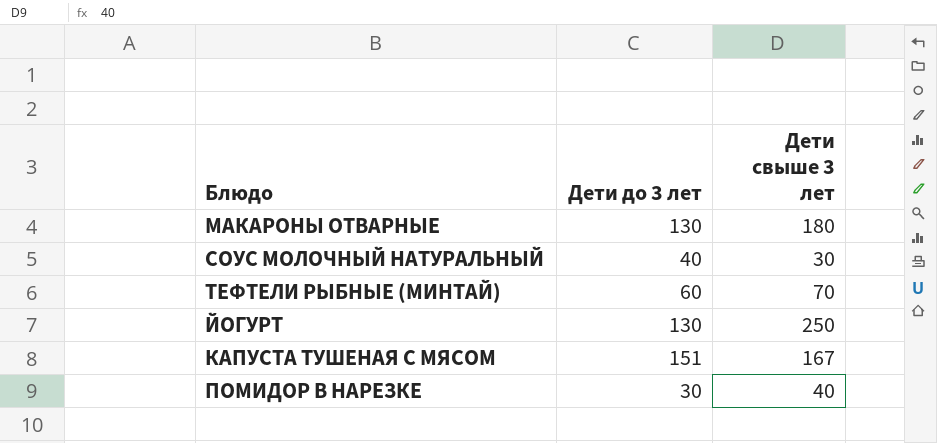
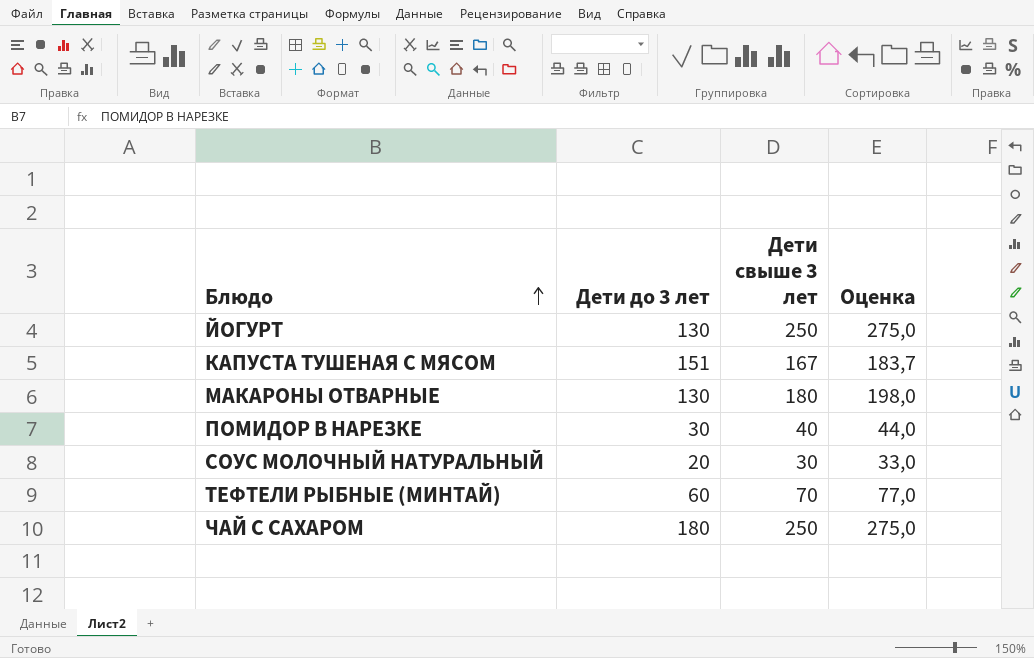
row order: none -> Блюдо ascending
column Оценка | formula: none -> [Дети свыше 3 лет] * 1,1
СОУС МОЛОЧНЫЙ НАТУРАЛЬНЫЙ | Дети до 3 лет: 40 -> 20
row ЧАЙ С САХАРОМ: none -> 180 | 250 | 275,0

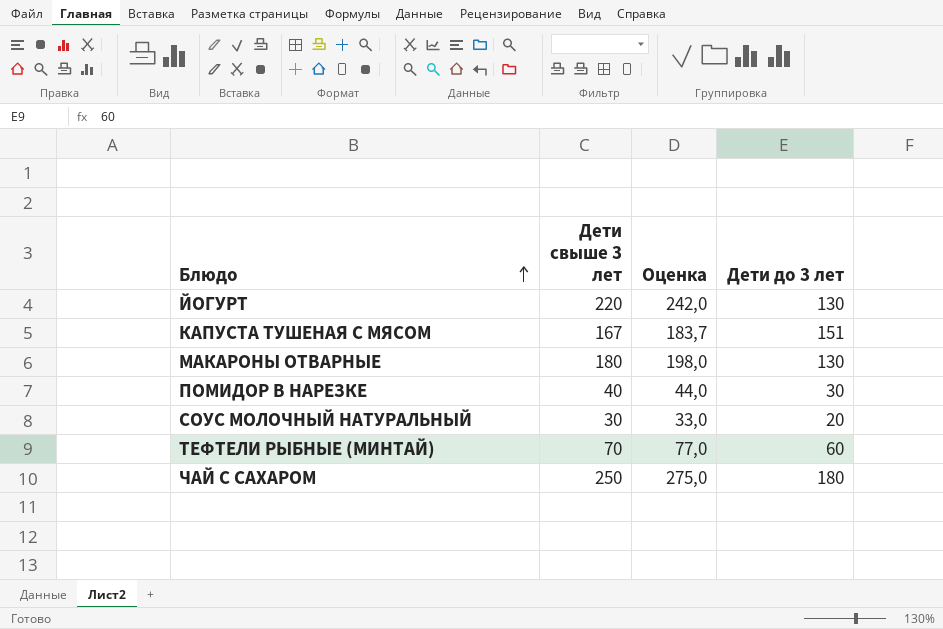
column Дети до 3 лет | position: 2 -> 4
ЙОГУРТ | Дети свыше 3 лет: 250 -> 220
ЙОГУРТ | Оценка: 275,0 -> 242,0

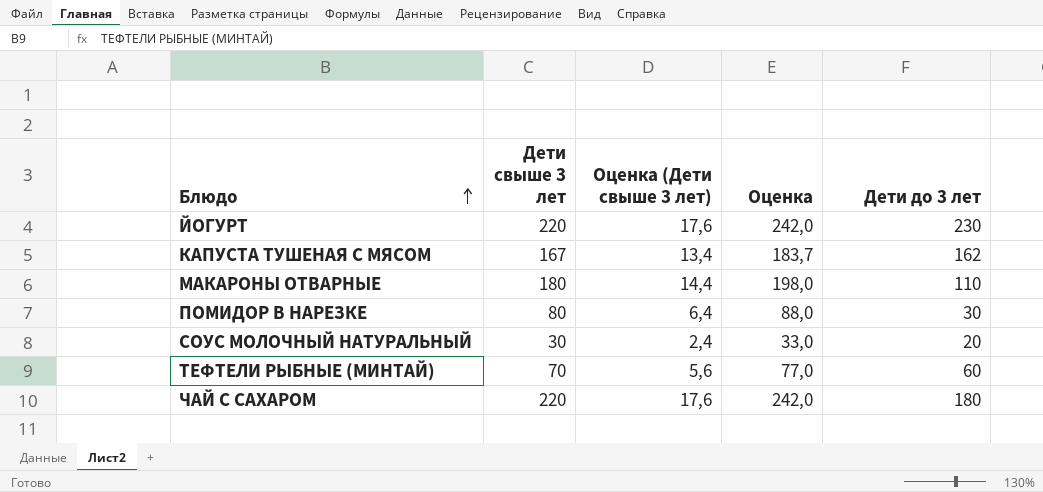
column Оценка (Дети свыше 3 лет) | formula: none -> [Дети свыше 3 лет] * 0,08
ЙОГУРТ | Дети до 3 лет: 130 -> 230
КАПУСТА ТУШЕНАЯ С МЯСОМ | Дети до 3 лет: 151 -> 162
МАКАРОНЫ ОТВАРНЫЕ | Дети до 3 лет: 130 -> 110
ПОМИДОР В НАРЕЗКЕ | Дети свыше 3 лет: 40 -> 80
ПОМИДОР В НАРЕЗКЕ | Оценка: 44,0 -> 88,0
ЧАЙ С САХАРОМ | Дети свыше 3 лет: 250 -> 220
ЧАЙ С САХАРОМ | Оценка: 275,0 -> 242,0

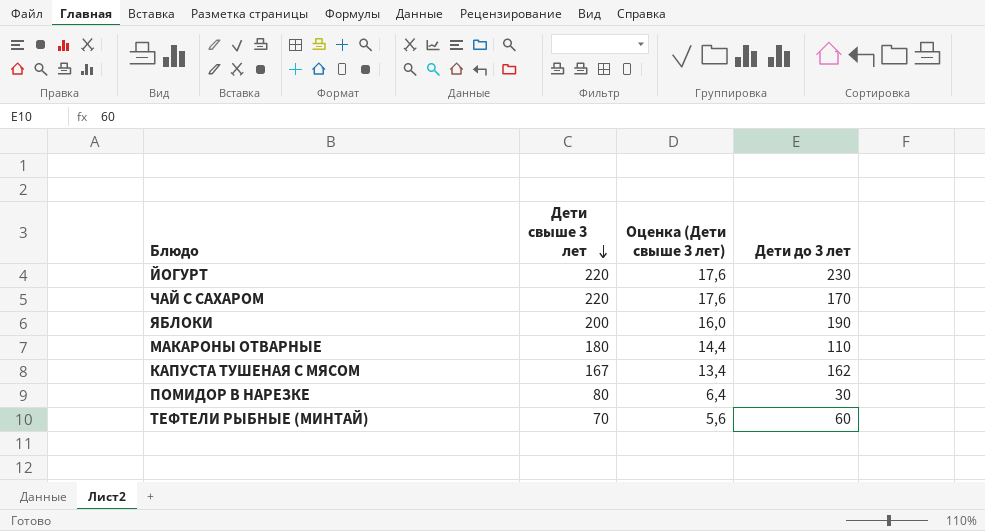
row order: Блюдо ascending -> Дети свыше 3 лет descending
column Оценка | formula: [Дети свыше 3 лет] * 1,1 -> none
row СОУС МОЛОЧНЫЙ НАТУРАЛЬНЫЙ: 30 | 2,4 | 33,0 | 20 -> none
ЧАЙ С САХАРОМ | Дети до 3 лет: 180 -> 170
row ЯБЛОКИ: none -> 200 | 16,0 | 190

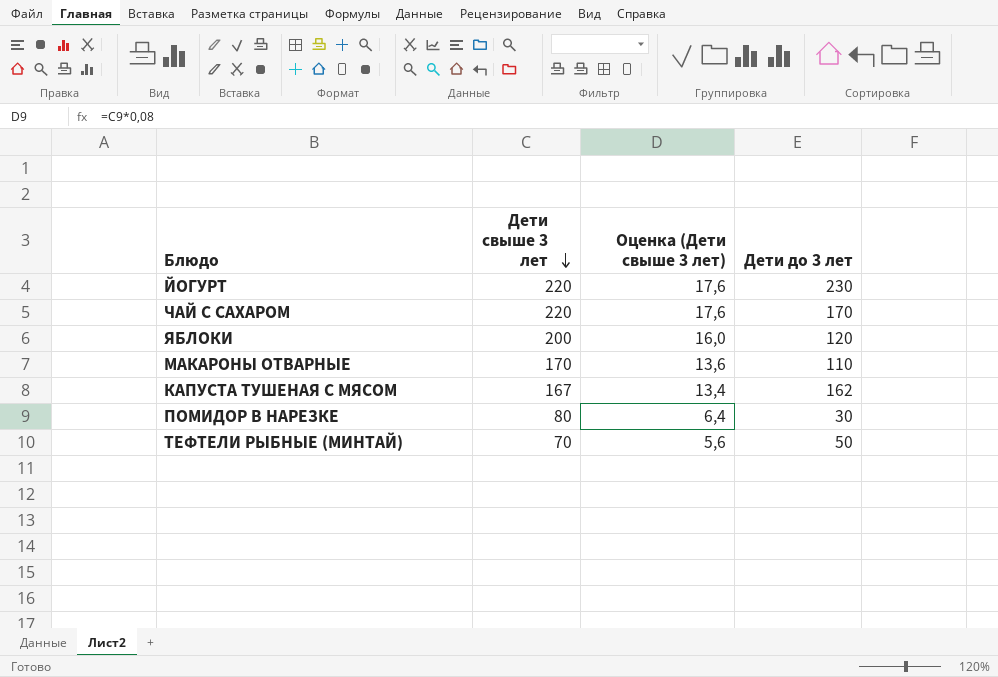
ЯБЛОКИ | Дети до 3 лет: 190 -> 120
МАКАРОНЫ ОТВАРНЫЕ | Дети свыше 3 лет: 180 -> 170
МАКАРОНЫ ОТВАРНЫЕ | Оценка (Дети свыше 3 лет): 14,4 -> 13,6
ТЕФТЕЛИ РЫБНЫЕ (МИНТАЙ) | Дети до 3 лет: 60 -> 50

